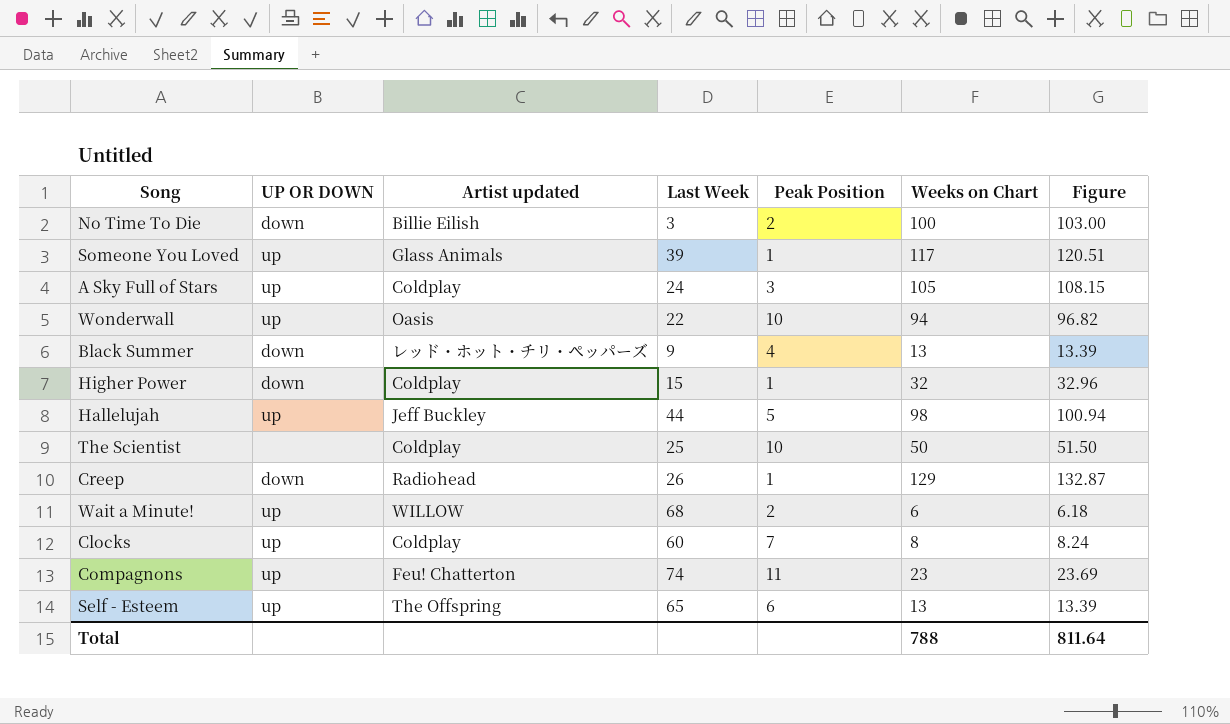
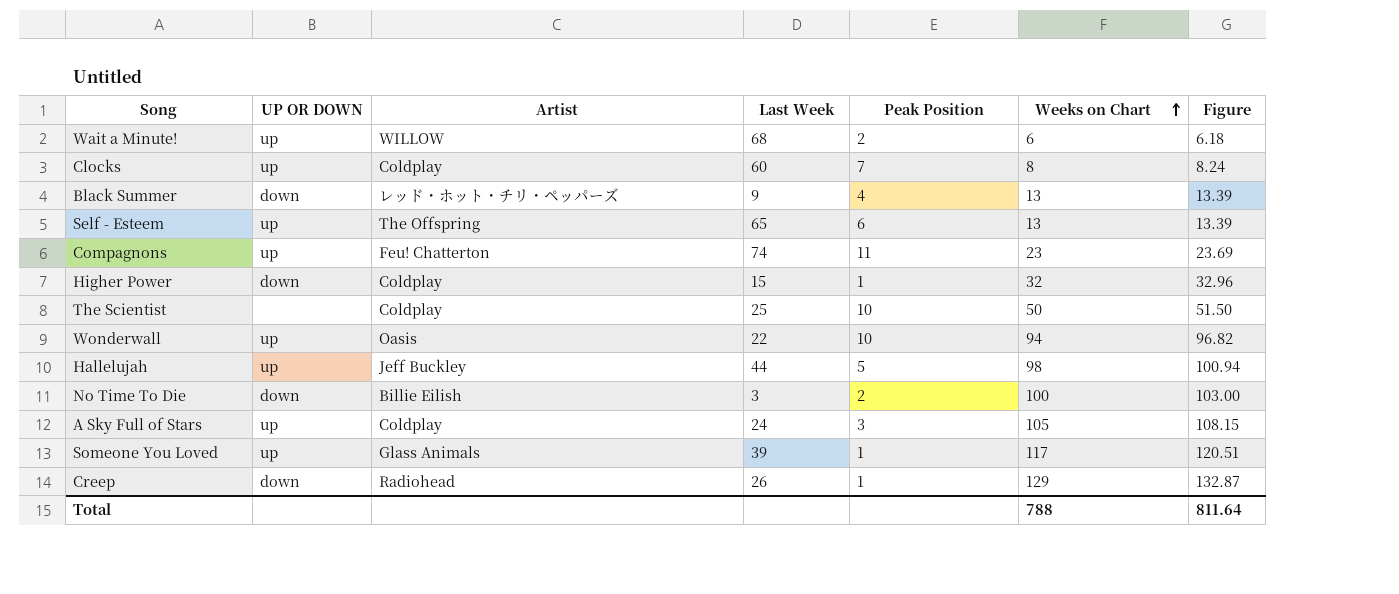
row order: none -> Weeks on Chart ascending
column name: Artist updated -> Artist

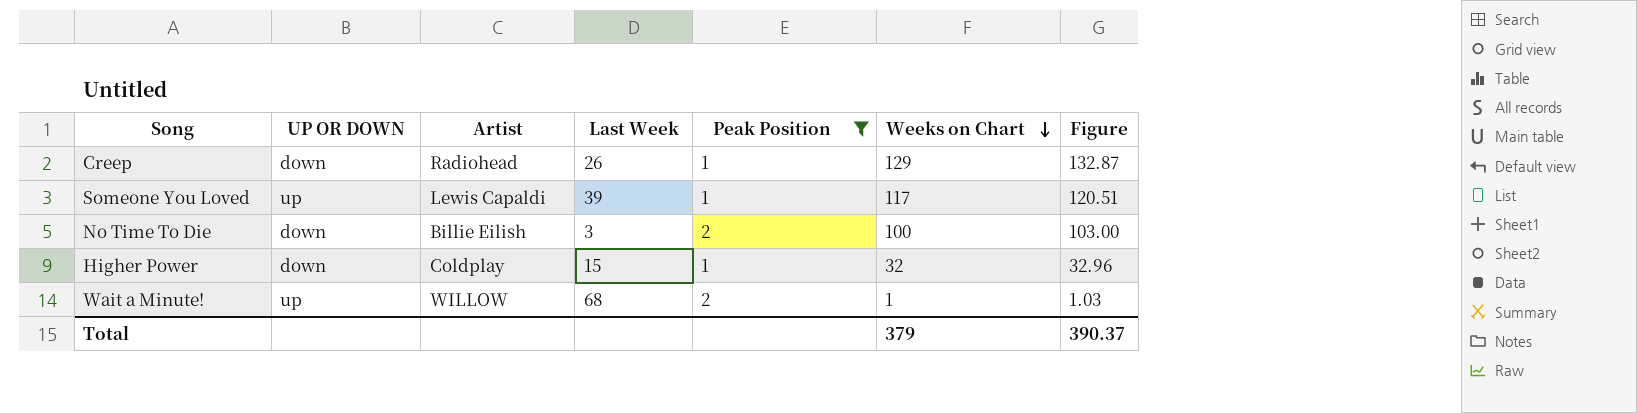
filter: none -> Peak Position <= 2
row order: Weeks on Chart ascending -> Weeks on Chart descending
Someone You Loved | Artist: Glass Animals -> Lewis Capaldi
Wait a Minute! | Weeks on Chart: 6 -> 1
Wait a Minute! | Figure: 6.18 -> 1.03
Total | Weeks on Chart: 788 -> 379
Total | Figure: 811.64 -> 390.37

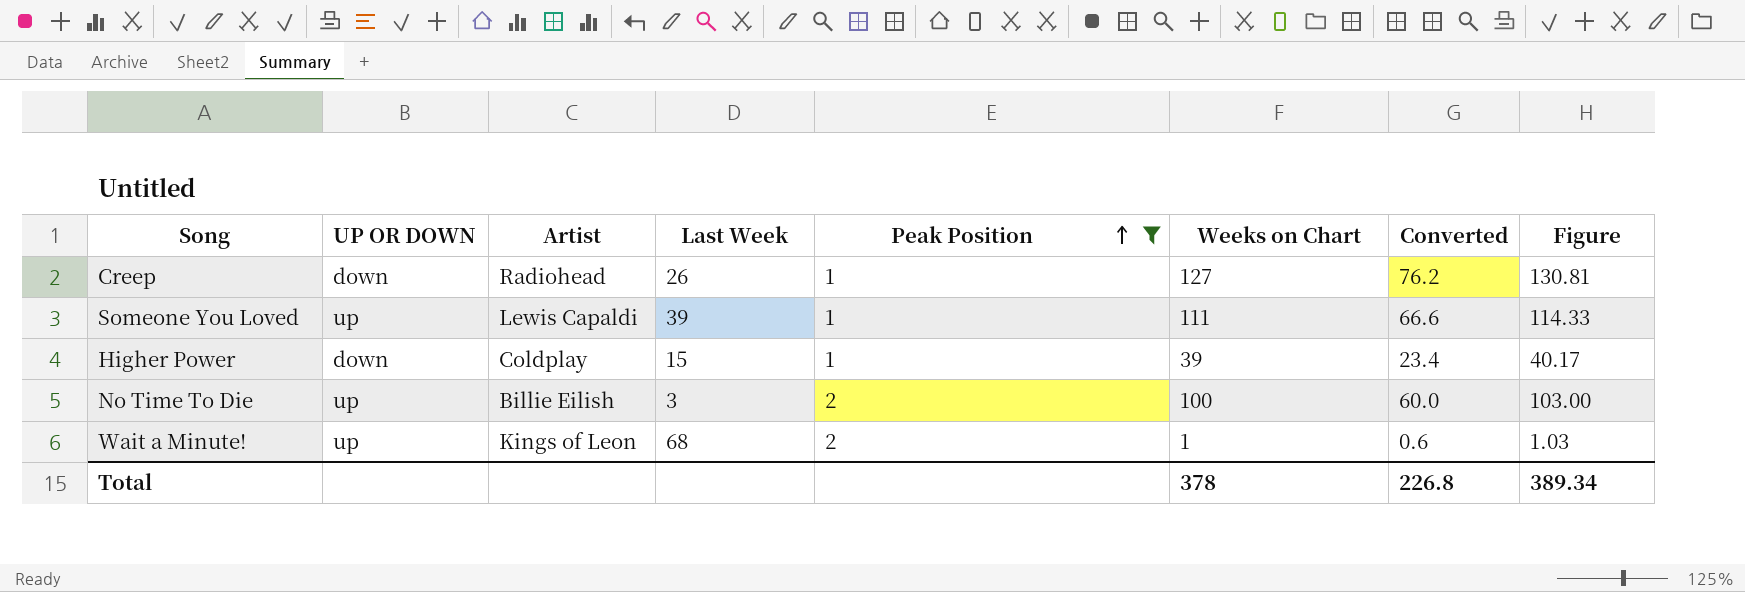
row order: Weeks on Chart descending -> Peak Position ascending
column Converted | formula: none -> [Weeks on Chart] * 0.6
Creep | Weeks on Chart: 129 -> 127
Creep | Figure: 132.87 -> 130.81
Someone You Loved | Weeks on Chart: 117 -> 111
Someone You Loved | Figure: 120.51 -> 114.33
Higher Power | Weeks on Chart: 32 -> 39
Higher Power | Figure: 32.96 -> 40.17
No Time To Die | UP OR DOWN: down -> up
Wait a Minute! | Artist: WILLOW -> Kings of Leon
Total | Weeks on Chart: 379 -> 378
Total | Figure: 390.37 -> 389.34

